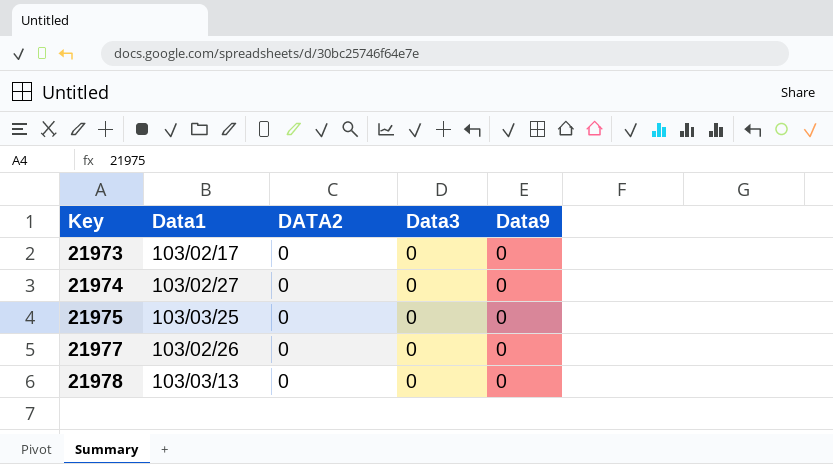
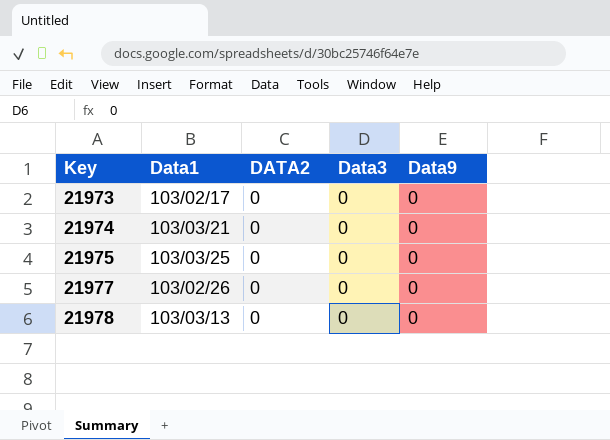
21974 | Data1: 103/02/27 -> 103/03/21

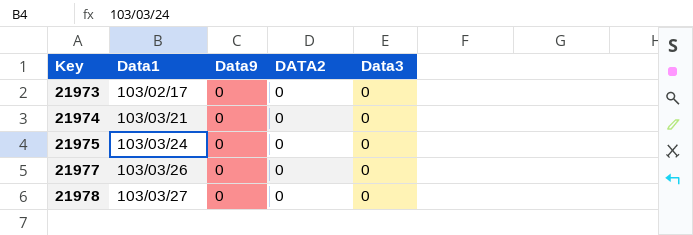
column Data9 | position: 5 -> 3
21975 | Data1: 103/03/25 -> 103/03/24
21977 | Data1: 103/02/26 -> 103/03/26
21978 | Data1: 103/03/13 -> 103/03/27

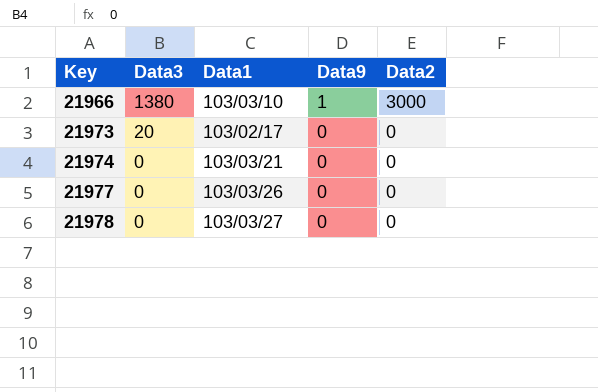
column Data3 | position: 5 -> 2
column name: DATA2 -> Data2
row 21975: 103/03/24 | 0 | 0 | 0 -> none
row 21966: none -> 1380 | 103/03/10 | 1 | 3000
21973 | Data3: 0 -> 20

